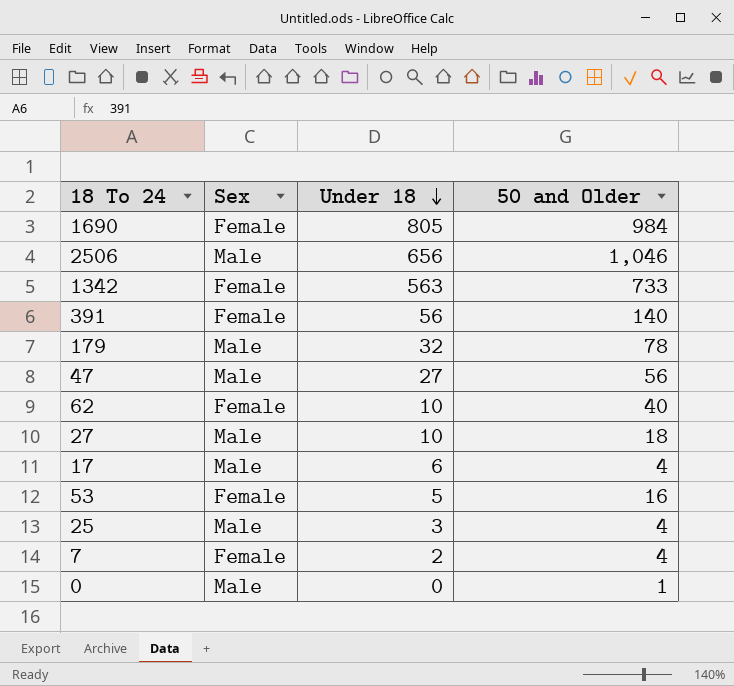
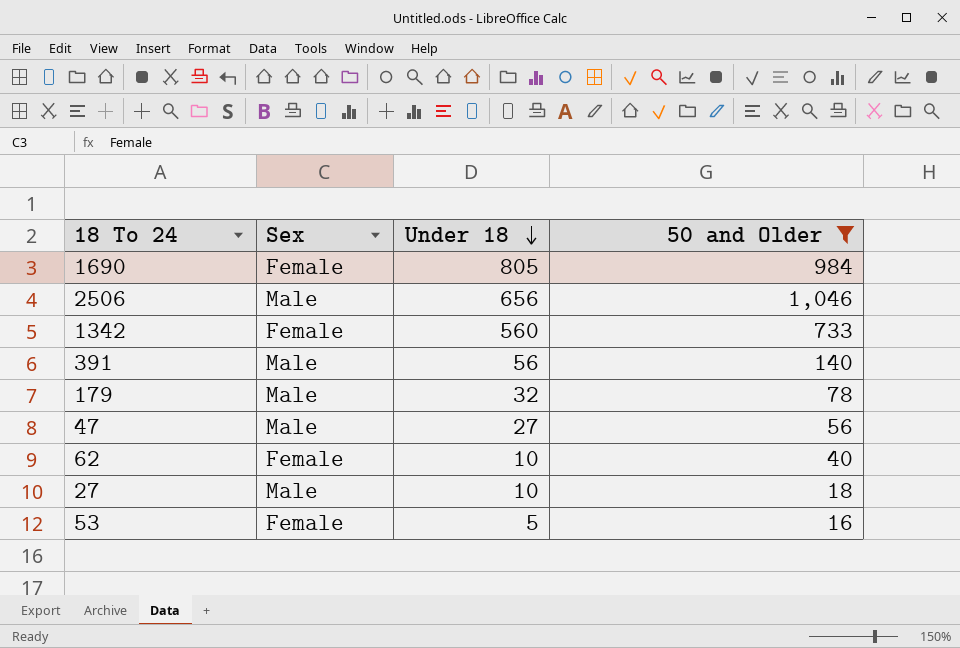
filter: none -> 50 and Older >= 16
1342 | Under 18: 563 -> 560
391 | Sex: Female -> Male

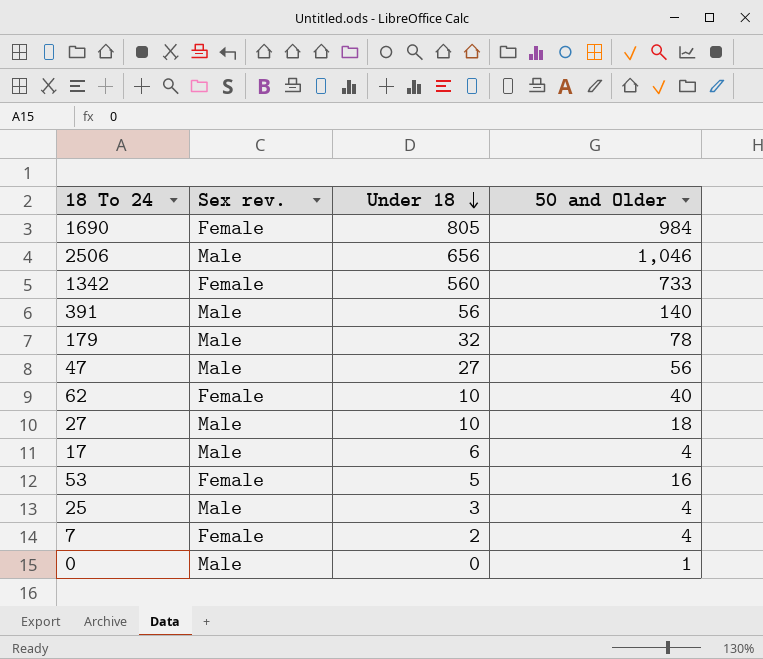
filter: 50 and Older >= 16 -> none
column name: Sex -> Sex rev.

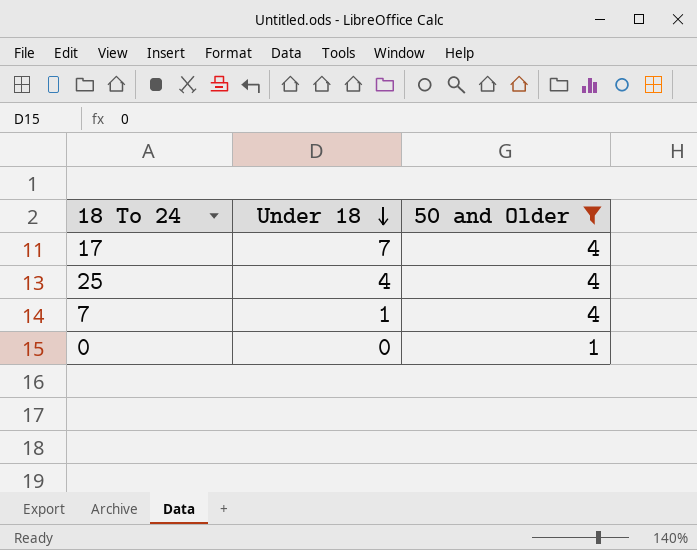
filter: none -> 50 and Older <= 4
column Sex rev. | position: 2 -> none
17 | Under 18: 6 -> 7
25 | Under 18: 3 -> 4
7 | Under 18: 2 -> 1

